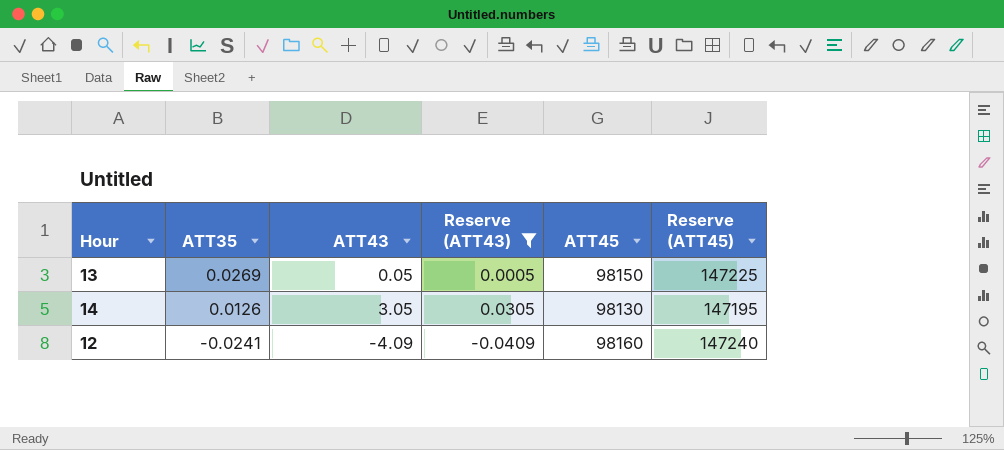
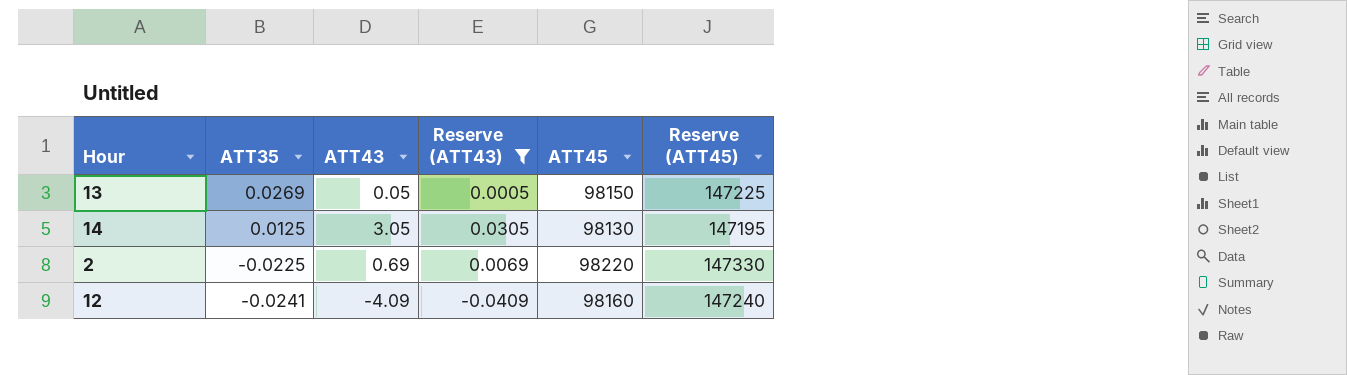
14 | ATT35: 0.0126 -> 0.0125
row 2: none -> -0.0225 | 0.69 | 0.0069 | 98220 | 147330

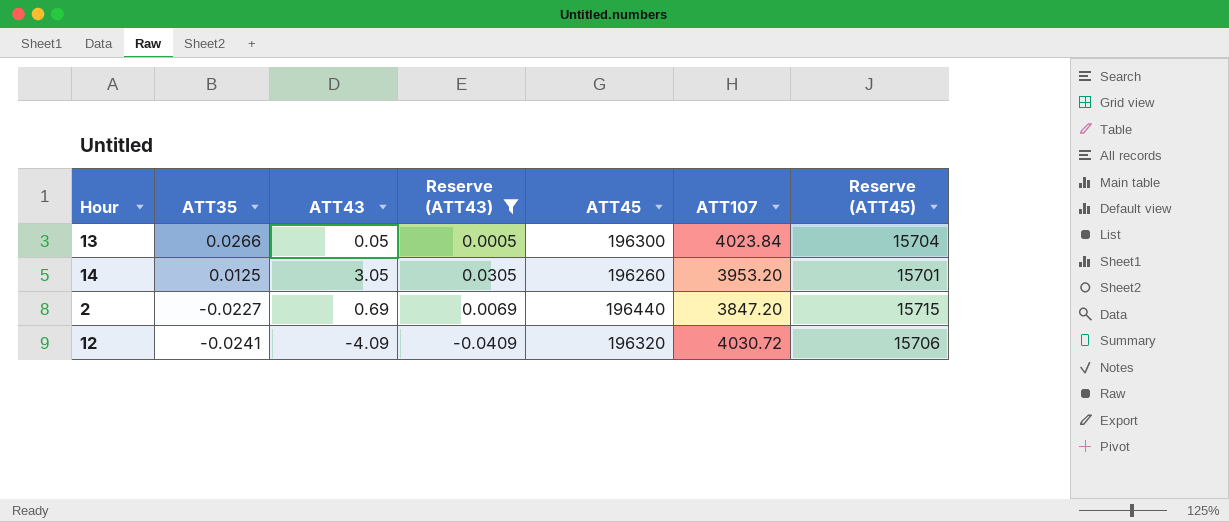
column ATT107 | position: none -> 6
column Reserve (ATT45) | formula: [ATT45] * 1.5 -> [ATT45] * 0.08
13 | ATT35: 0.0269 -> 0.0266
13 | ATT45: 98150 -> 196300
14 | ATT45: 98130 -> 196260
2 | ATT35: -0.0225 -> -0.0227
2 | ATT45: 98220 -> 196440
12 | ATT45: 98160 -> 196320

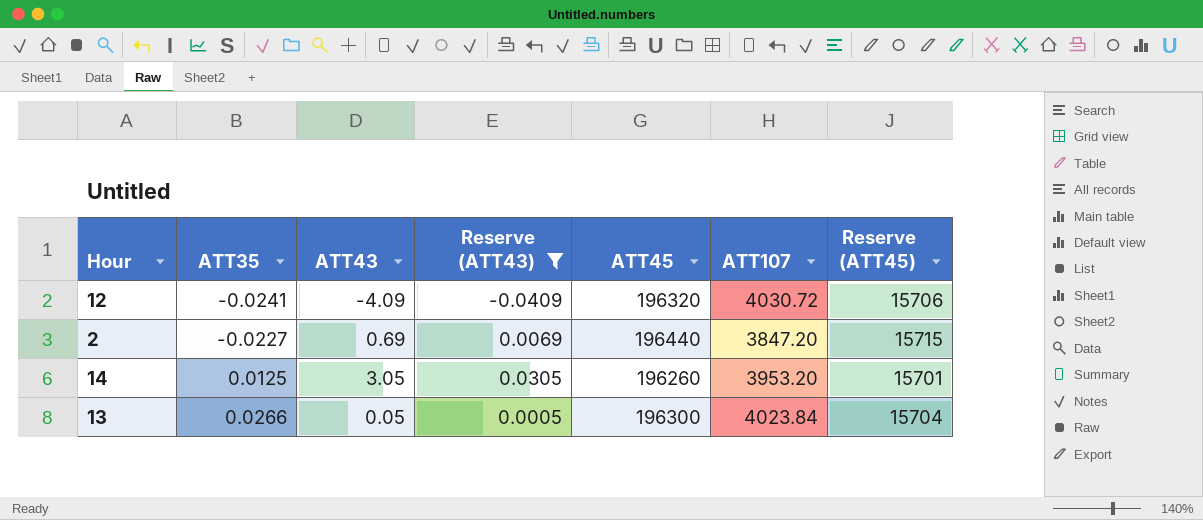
row order: ATT35 descending -> ATT35 ascending

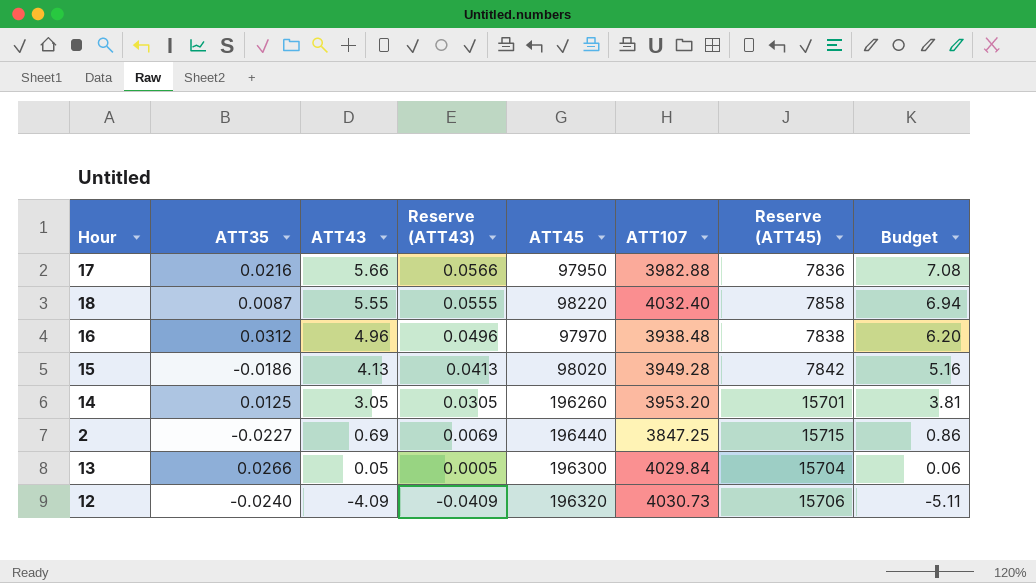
filter: Reserve (ATT43) <= 0.0305 -> none
row order: ATT35 ascending -> ATT43 descending
column Budget | formula: none -> [ATT43] * 1.25
2 | ATT107: 3847.20 -> 3847.25
13 | ATT107: 4023.84 -> 4029.84
12 | ATT35: -0.0241 -> -0.0240
12 | ATT107: 4030.72 -> 4030.73

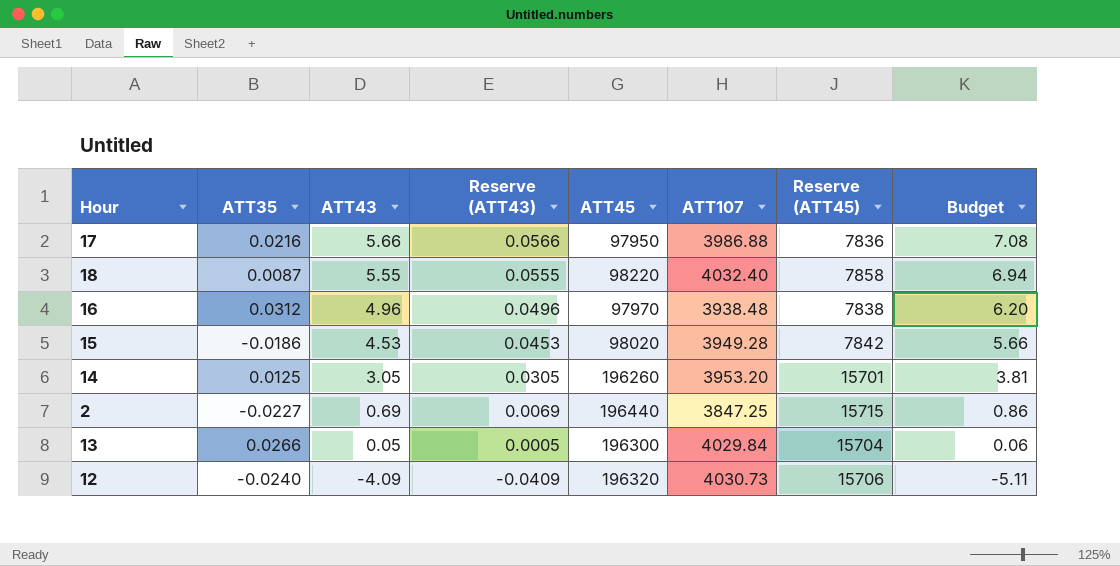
17 | ATT107: 3982.88 -> 3986.88
15 | ATT43: 4.13 -> 4.53
15 | Reserve (ATT43): 0.0413 -> 0.0453
15 | Budget: 5.16 -> 5.66

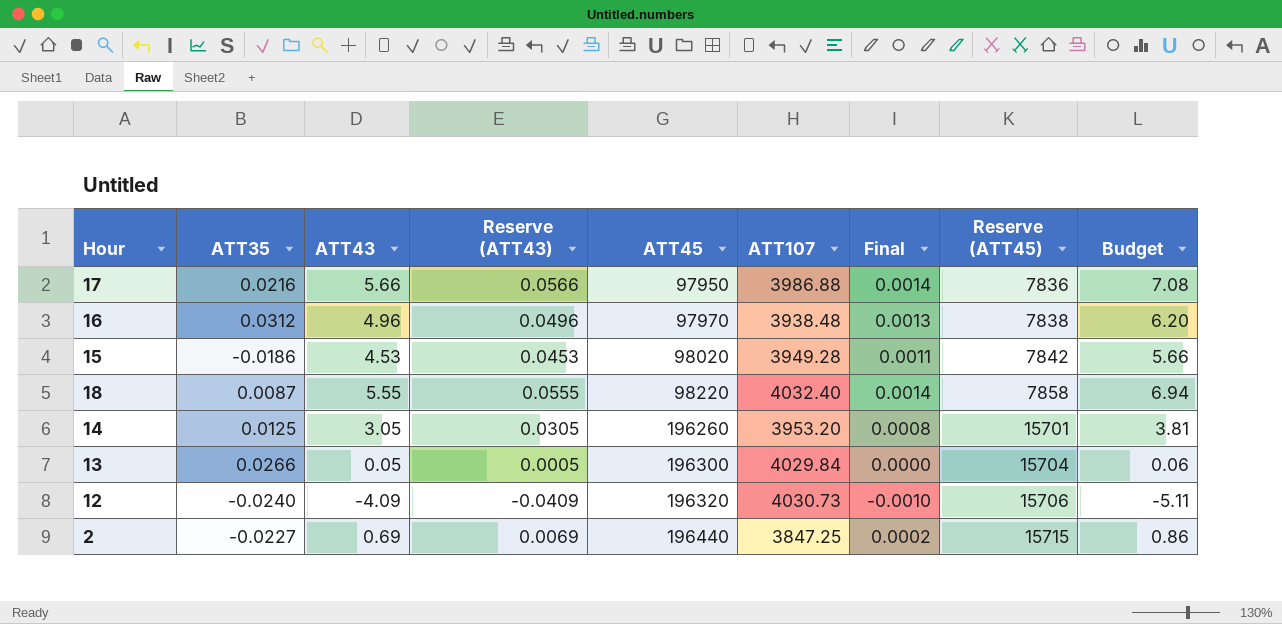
row order: ATT43 descending -> ATT45 ascending
column Final | formula: none -> [ATT43] / [ATT107]

